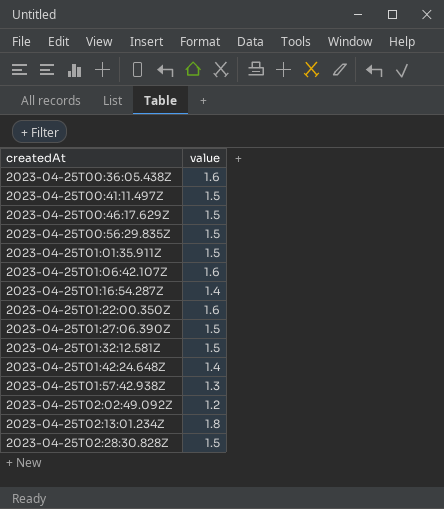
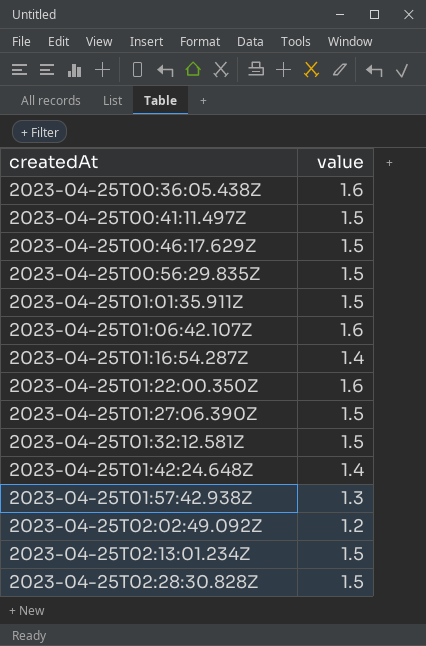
2023-04-25T02:13:01.234Z | value: 1.8 -> 1.5

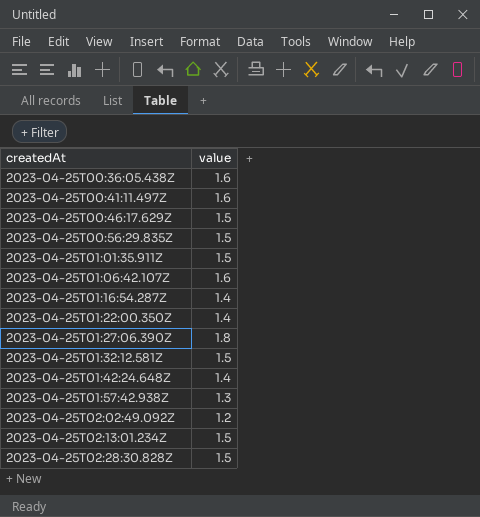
2023-04-25T00:41:11.497Z | value: 1.5 -> 1.6
2023-04-25T01:22:00.350Z | value: 1.6 -> 1.4
2023-04-25T01:27:06.390Z | value: 1.5 -> 1.8

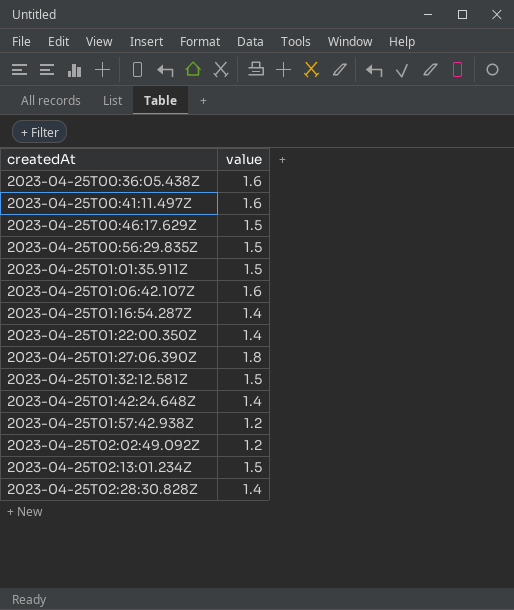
2023-04-25T01:57:42.938Z | value: 1.3 -> 1.2
2023-04-25T02:28:30.828Z | value: 1.5 -> 1.4

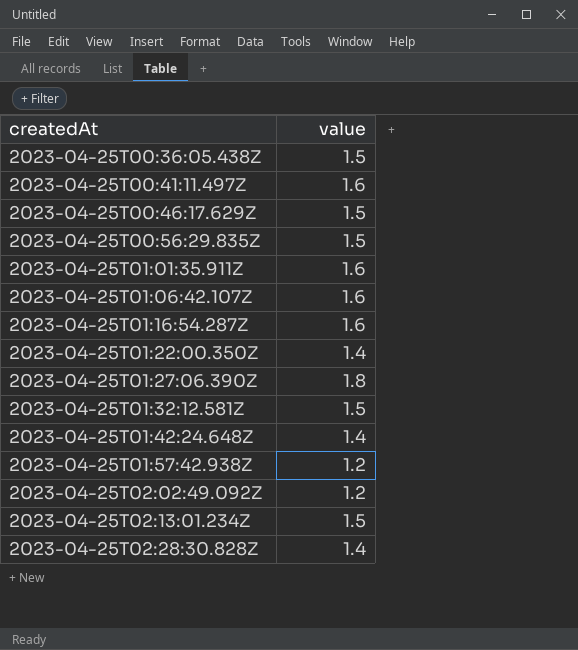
2023-04-25T00:36:05.438Z | value: 1.6 -> 1.5
2023-04-25T01:01:35.911Z | value: 1.5 -> 1.6
2023-04-25T01:16:54.287Z | value: 1.4 -> 1.6

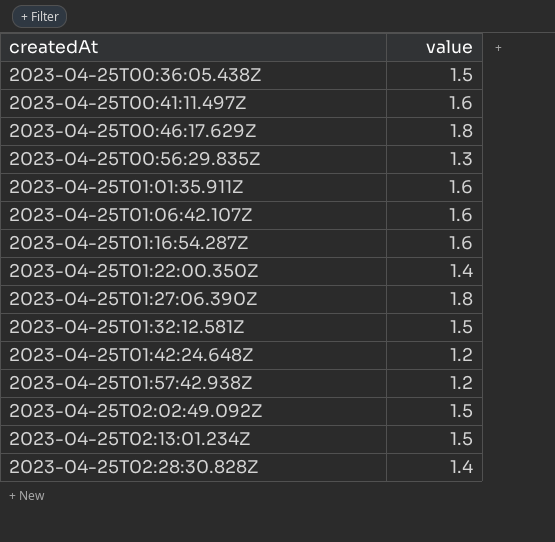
2023-04-25T00:46:17.629Z | value: 1.5 -> 1.8
2023-04-25T00:56:29.835Z | value: 1.5 -> 1.3
2023-04-25T01:42:24.648Z | value: 1.4 -> 1.2
2023-04-25T02:02:49.092Z | value: 1.2 -> 1.5

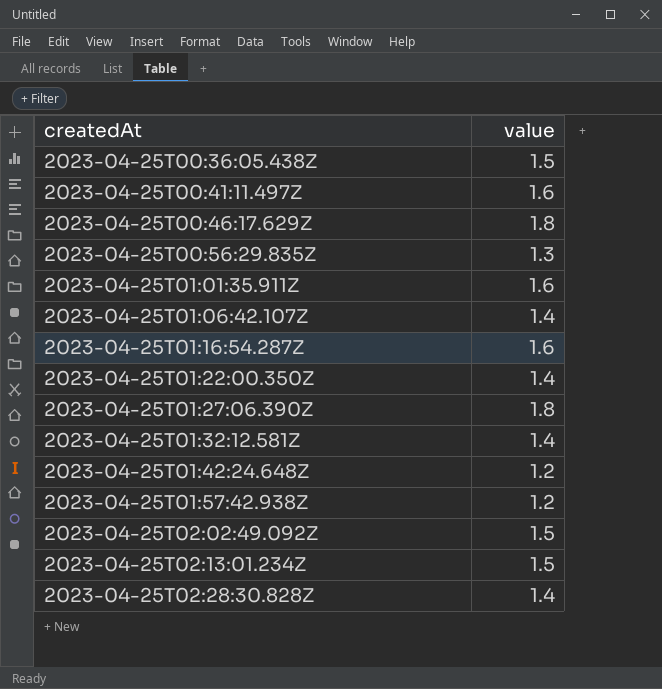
2023-04-25T01:06:42.107Z | value: 1.6 -> 1.4
2023-04-25T01:32:12.581Z | value: 1.5 -> 1.4

